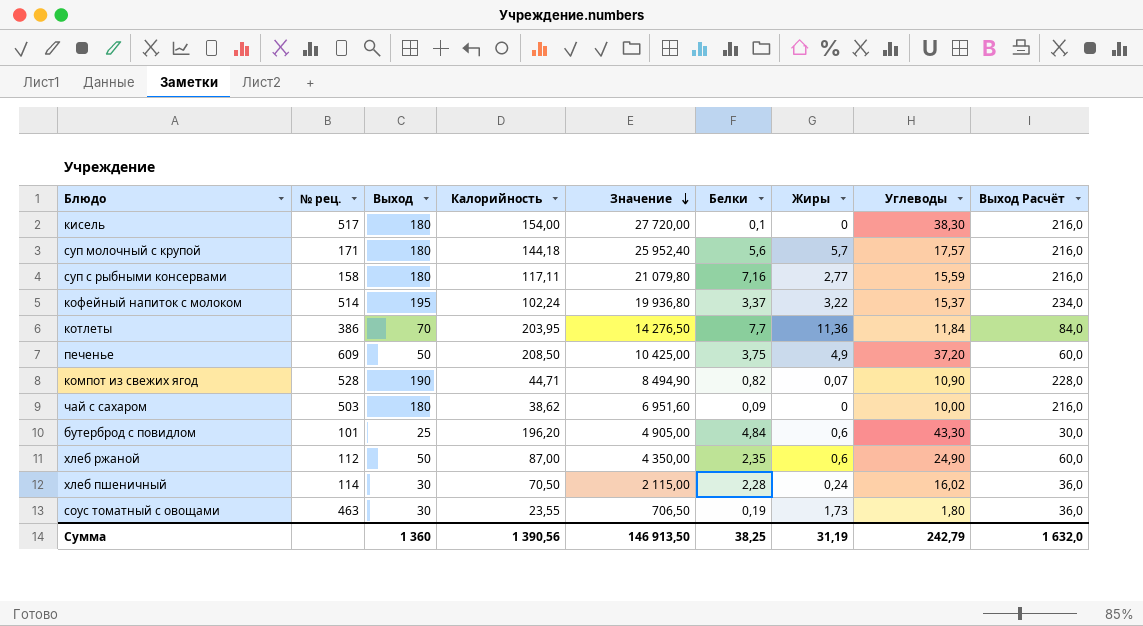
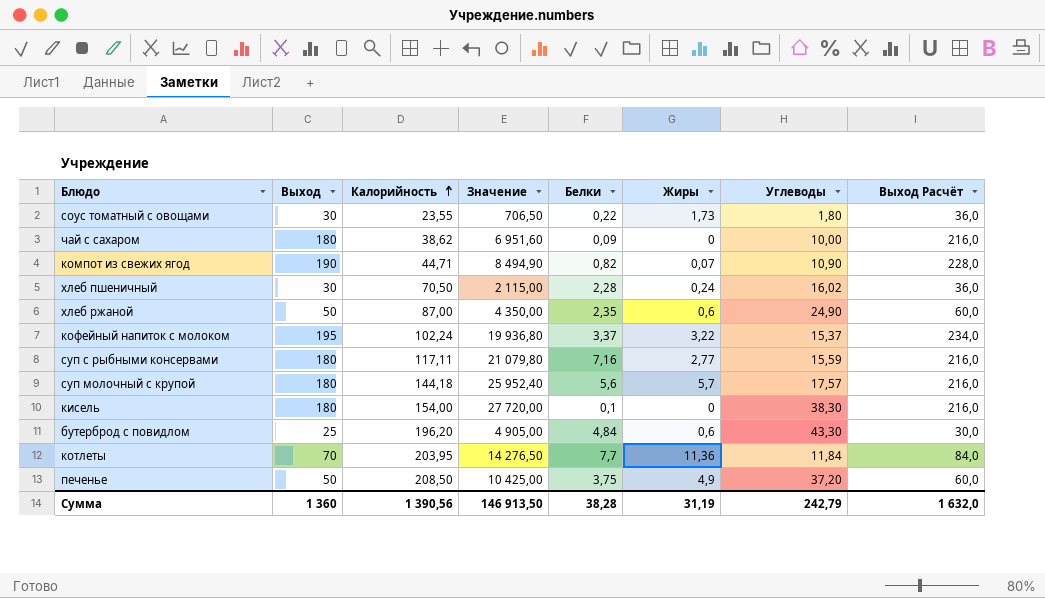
row order: Значение descending -> Калорийность ascending
column № рец. | position: 2 -> none
соус томатный с овощами | Белки: 0,19 -> 0,22
Сумма | Белки: 38,25 -> 38,28

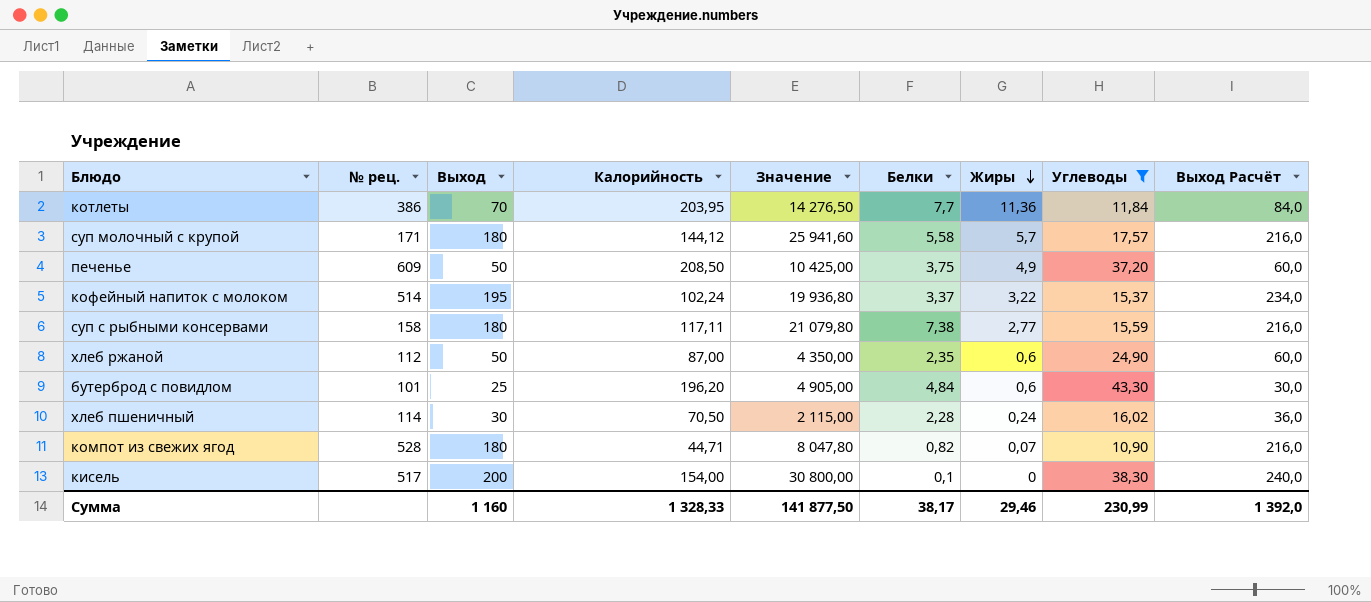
filter: none -> Углеводы >= 10,90
row order: Калорийность ascending -> Жиры descending
column № рец. | position: none -> 2
суп молочный с крупой | Калорийность: 144,18 -> 144,12
суп молочный с крупой | Значение: 25 952,40 -> 25 941,60
суп молочный с крупой | Белки: 5,6 -> 5,58
суп с рыбными консервами | Белки: 7,16 -> 7,38
компот из свежих ягод | Выход: 190 -> 180
компот из свежих ягод | Значение: 8 494,90 -> 8 047,80
компот из свежих ягод | Выход Расчёт: 228,0 -> 216,0
кисель | Выход: 180 -> 200
кисель | Значение: 27 720,00 -> 30 800,00
кисель | Выход Расчёт: 216,0 -> 240,0
Сумма | Выход: 1 360 -> 1 160
Сумма | Калорийность: 1 390,56 -> 1 328,33
Сумма | Значение: 146 913,50 -> 141 877,50
Сумма | Белки: 38,28 -> 38,17
Сумма | Жиры: 31,19 -> 29,46
Сумма | Углеводы: 242,79 -> 230,99
Сумма | Выход Расчёт: 1 632,0 -> 1 392,0

